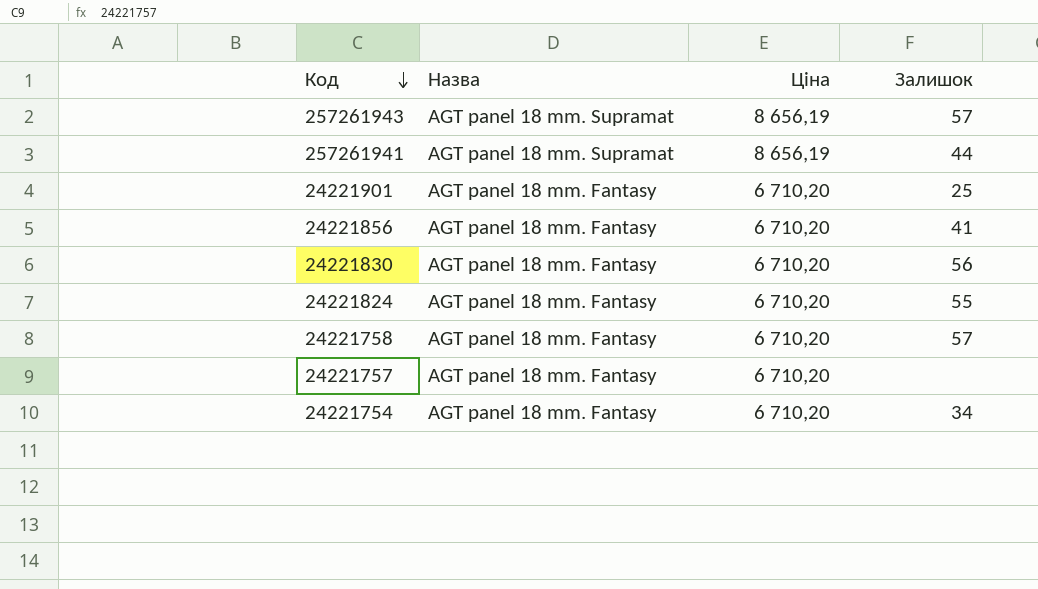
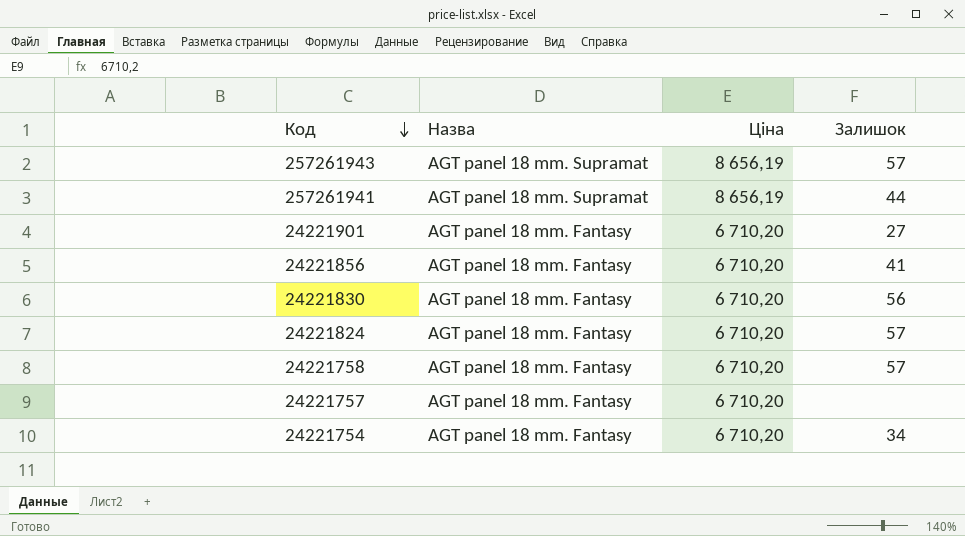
24221901 | Залишок: 25 -> 27
24221824 | Залишок: 55 -> 57

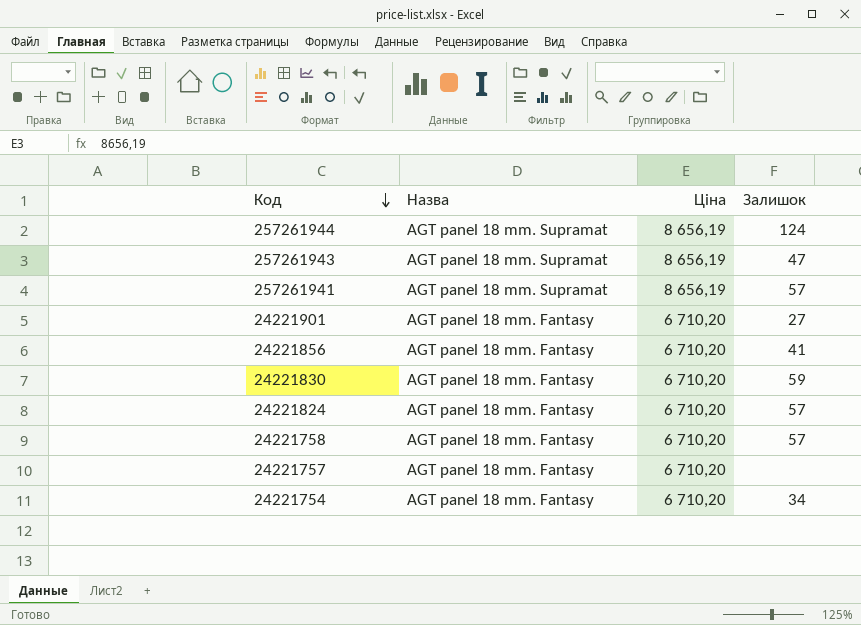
row 257261944: none -> AGT panel 18 mm. Supramat | 8 656,19 | 124
257261943 | Залишок: 57 -> 47
257261941 | Залишок: 44 -> 57
24221830 | Залишок: 56 -> 59

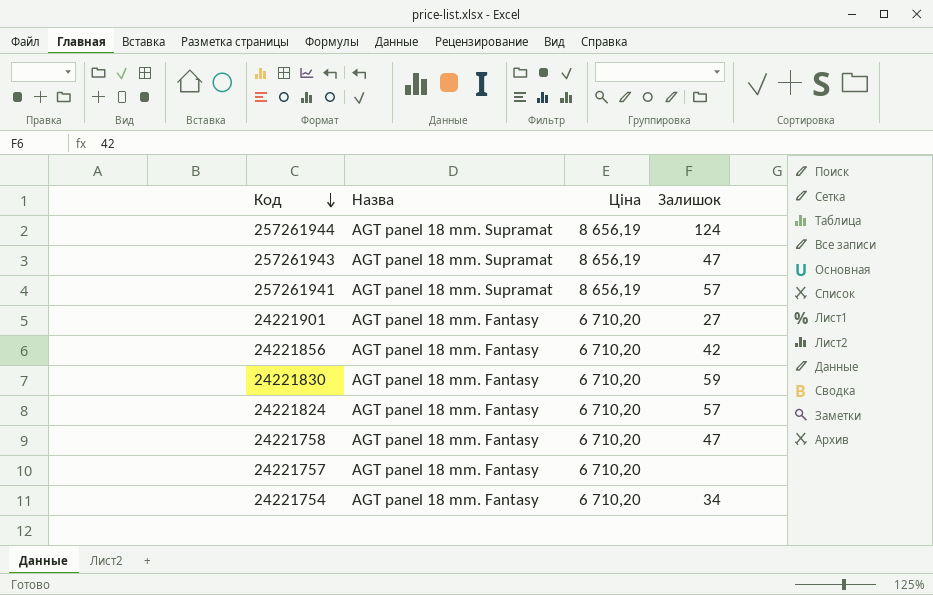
24221856 | Залишок: 41 -> 42
24221758 | Залишок: 57 -> 47

